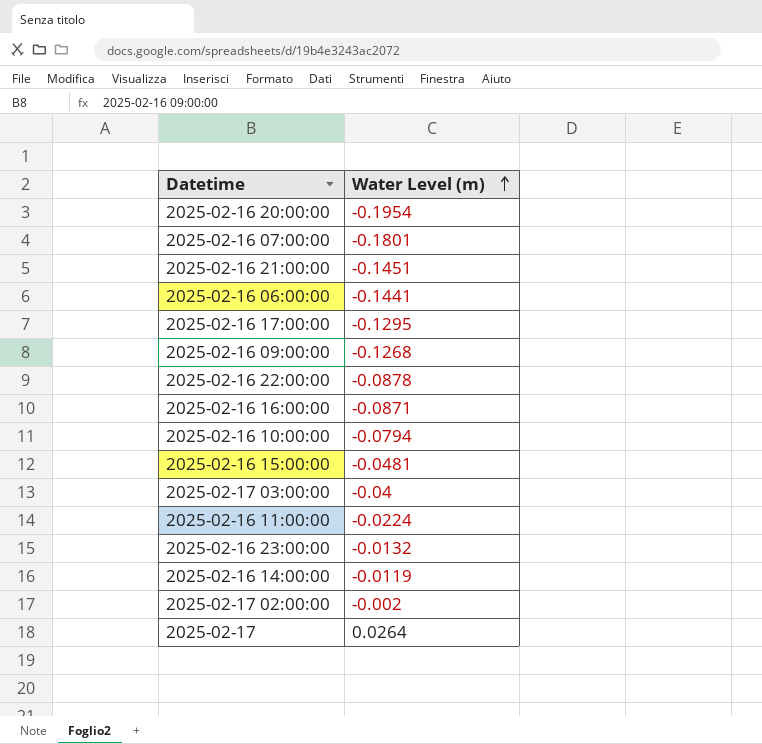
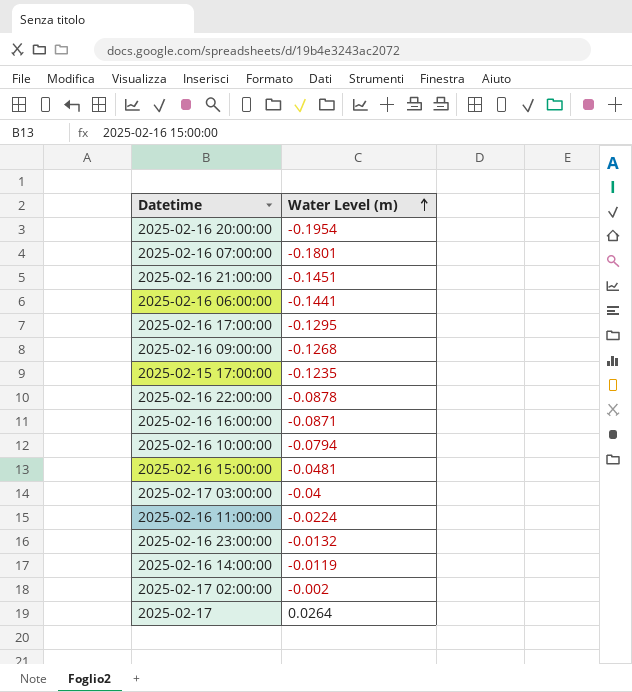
row 2025-02-15 17:00:00: none -> -0.1235

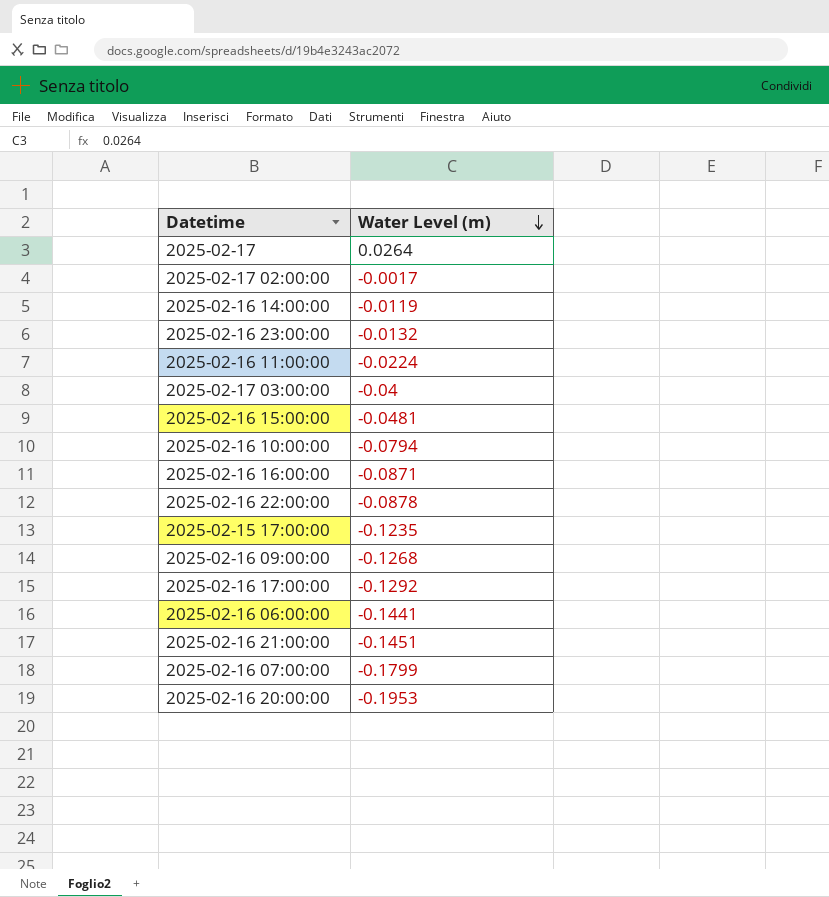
row order: Water Level (m) ascending -> Water Level (m) descending
2025-02-17 02:00:00 | Water Level (m): -0.002 -> -0.0017
2025-02-16 17:00:00 | Water Level (m): -0.1295 -> -0.1292
2025-02-16 07:00:00 | Water Level (m): -0.1801 -> -0.1799
2025-02-16 20:00:00 | Water Level (m): -0.1954 -> -0.1953

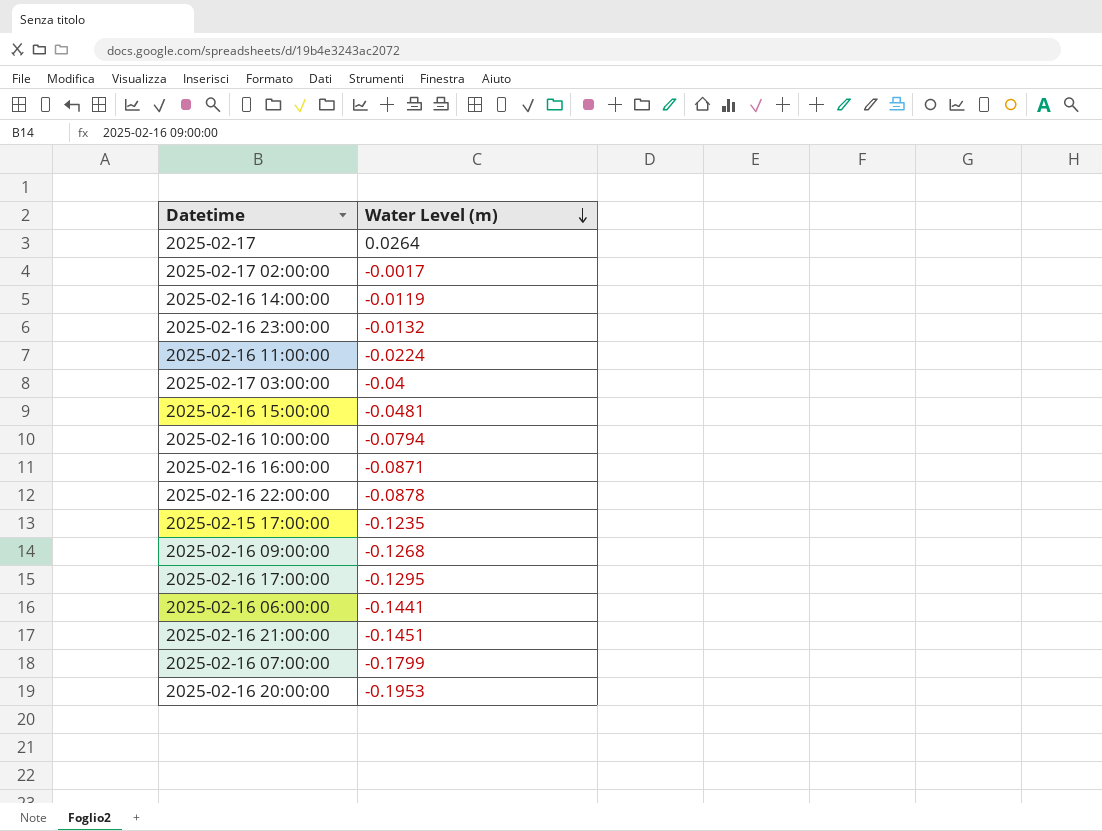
2025-02-16 17:00:00 | Water Level (m): -0.1292 -> -0.1295

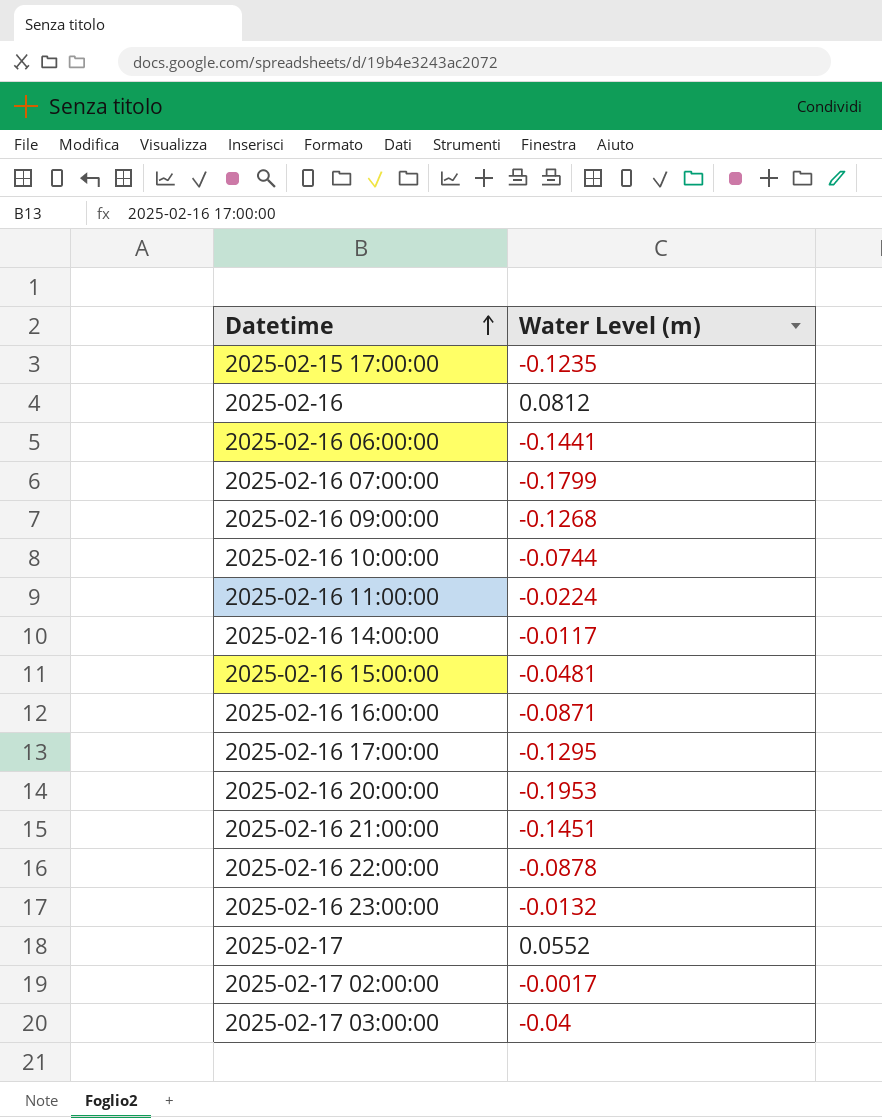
row order: Water Level (m) descending -> Datetime ascending
row 2025-02-16: none -> 0.0812
2025-02-16 10:00:00 | Water Level (m): -0.0794 -> -0.0744
2025-02-16 14:00:00 | Water Level (m): -0.0119 -> -0.0117
2025-02-17 | Water Level (m): 0.0264 -> 0.0552

